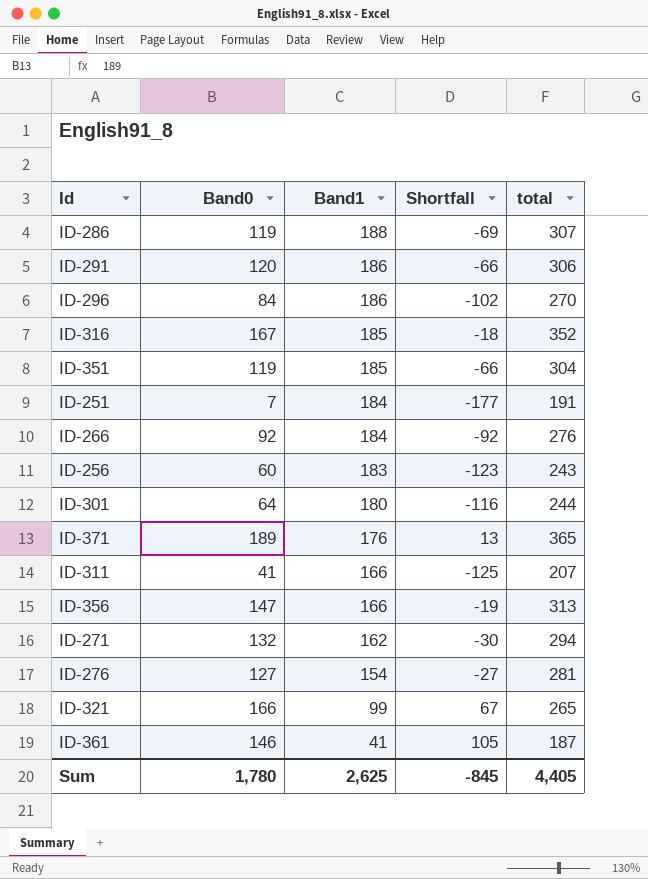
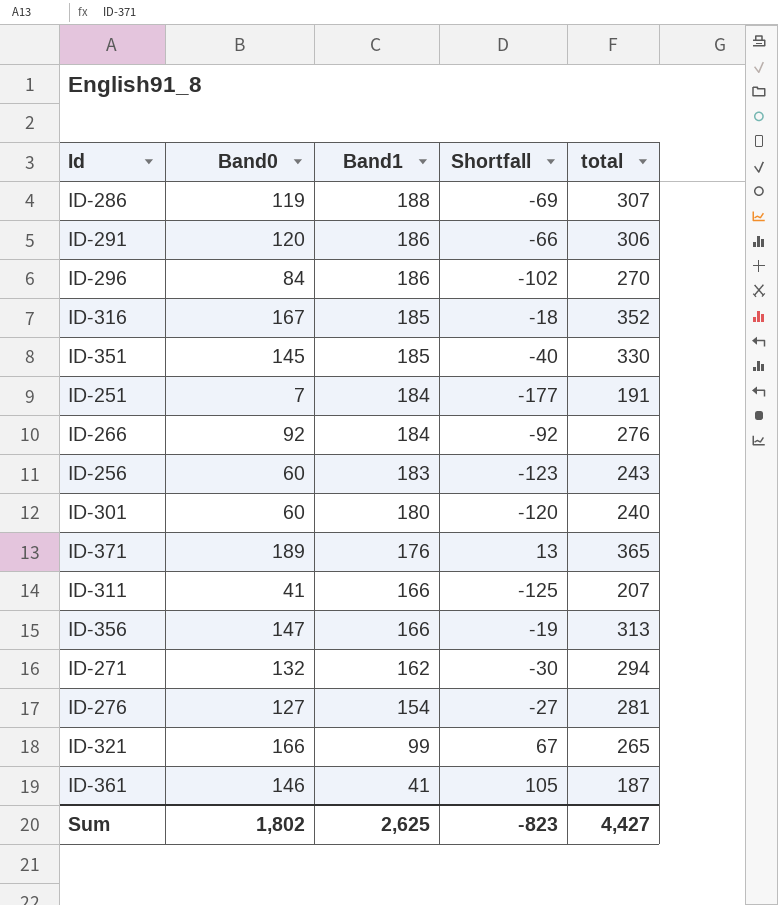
ID-351 | Band0: 119 -> 145
ID-351 | Shortfall: -66 -> -40
ID-351 | total: 304 -> 330
ID-301 | Band0: 64 -> 60
ID-301 | Shortfall: -116 -> -120
ID-301 | total: 244 -> 240
Sum | Band0: 1,780 -> 1,802
Sum | Shortfall: -845 -> -823
Sum | total: 4,405 -> 4,427

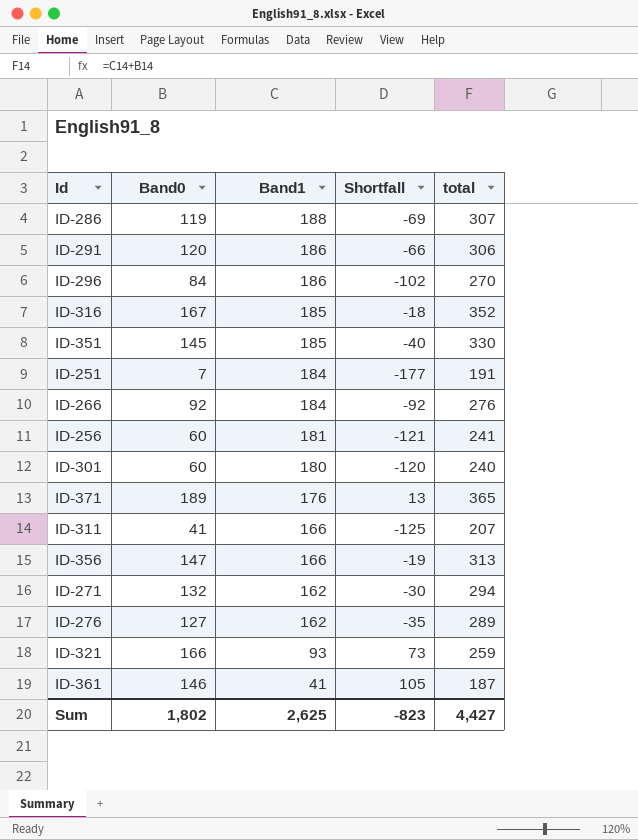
ID-256 | Band1: 183 -> 181
ID-256 | Shortfall: -123 -> -121
ID-256 | total: 243 -> 241
ID-276 | Band1: 154 -> 162
ID-276 | Shortfall: -27 -> -35
ID-276 | total: 281 -> 289
ID-321 | Band1: 99 -> 93
ID-321 | Shortfall: 67 -> 73
ID-321 | total: 265 -> 259

